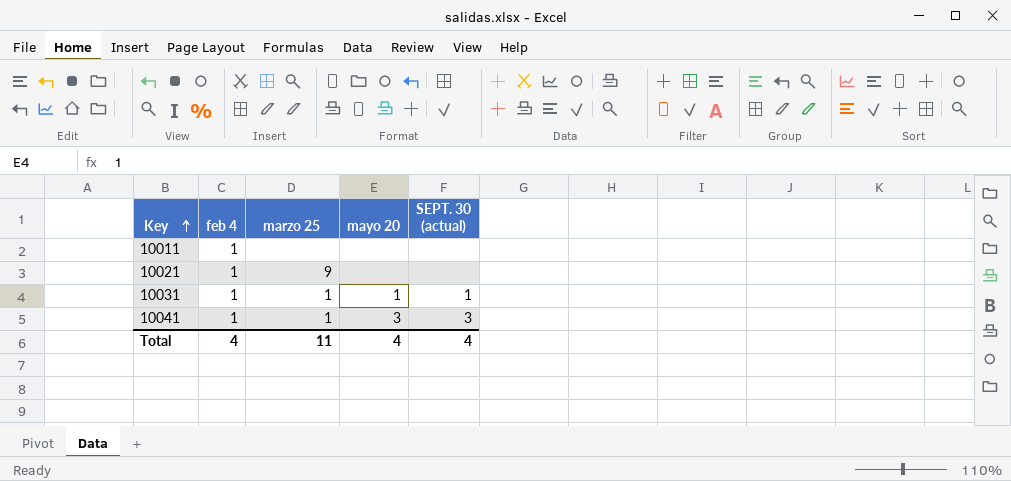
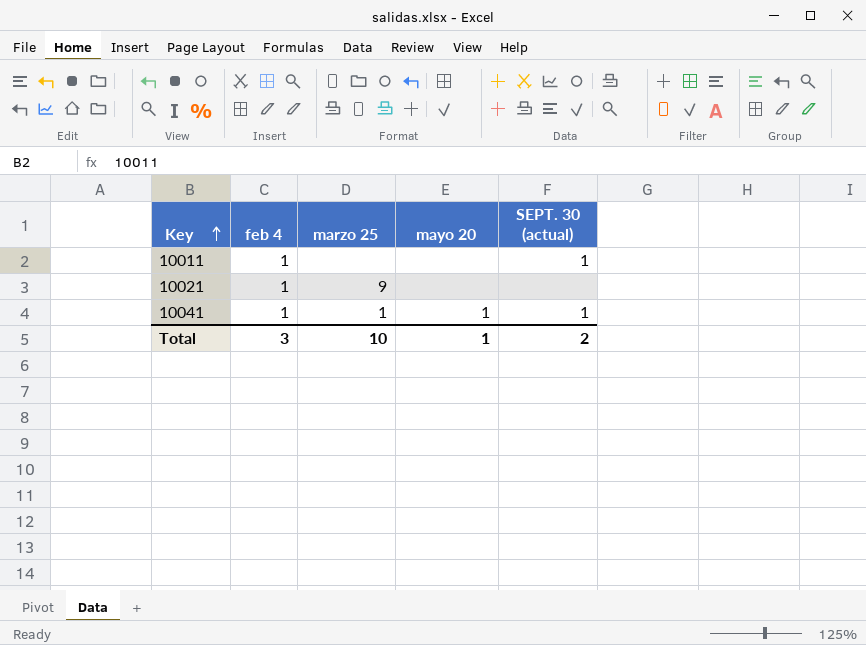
row 10031: 1 | 1 | 1 | 1 -> none
10011 | SEPT. 30 (actual): none -> 1
10041 | mayo 20: 3 -> 1
10041 | SEPT. 30 (actual): 3 -> 1
Total | feb 4: 4 -> 3
Total | marzo 25: 11 -> 10
Total | mayo 20: 4 -> 1
Total | SEPT. 30 (actual): 4 -> 2

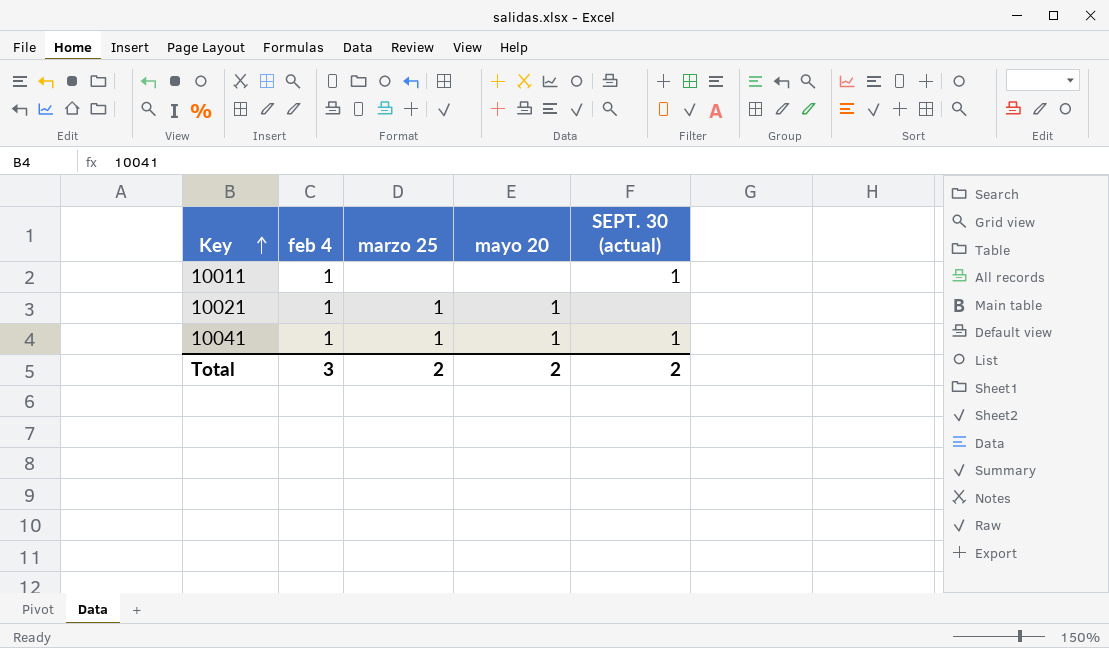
10021 | marzo 25: 9 -> 1
10021 | mayo 20: none -> 1
Total | marzo 25: 10 -> 2
Total | mayo 20: 1 -> 2

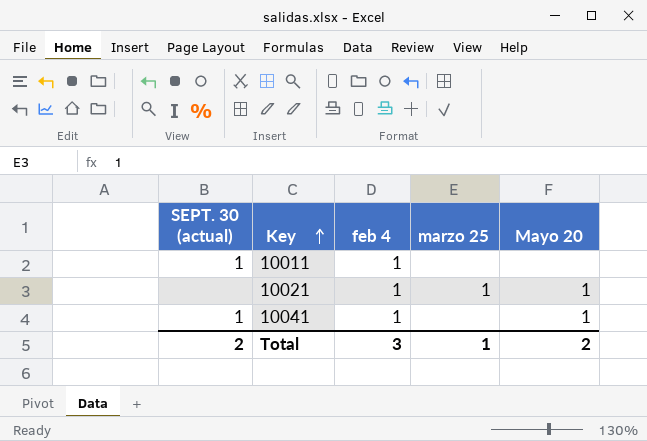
column SEPT. 30 (actual) | position: 5 -> 1
column name: mayo 20 -> Mayo 20
10041 | marzo 25: 1 -> none
Total | marzo 25: 2 -> 1

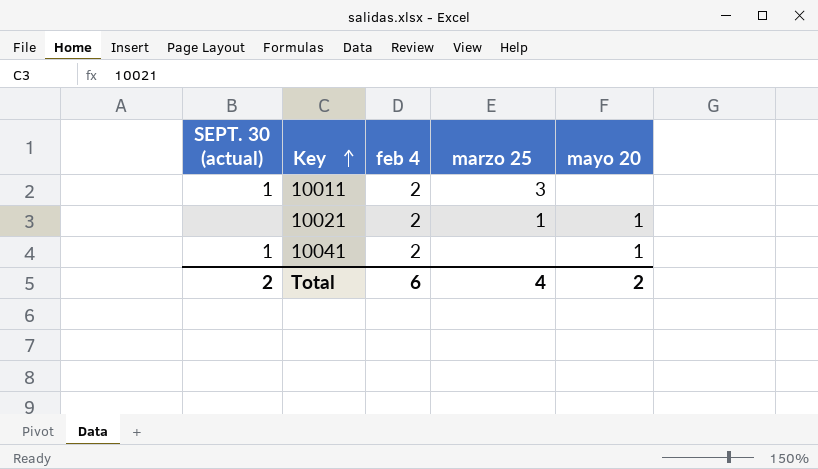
column name: Mayo 20 -> mayo 20
10011 | feb 4: 1 -> 2
10011 | marzo 25: none -> 3
10021 | feb 4: 1 -> 2
10041 | feb 4: 1 -> 2
Total | feb 4: 3 -> 6
Total | marzo 25: 1 -> 4

